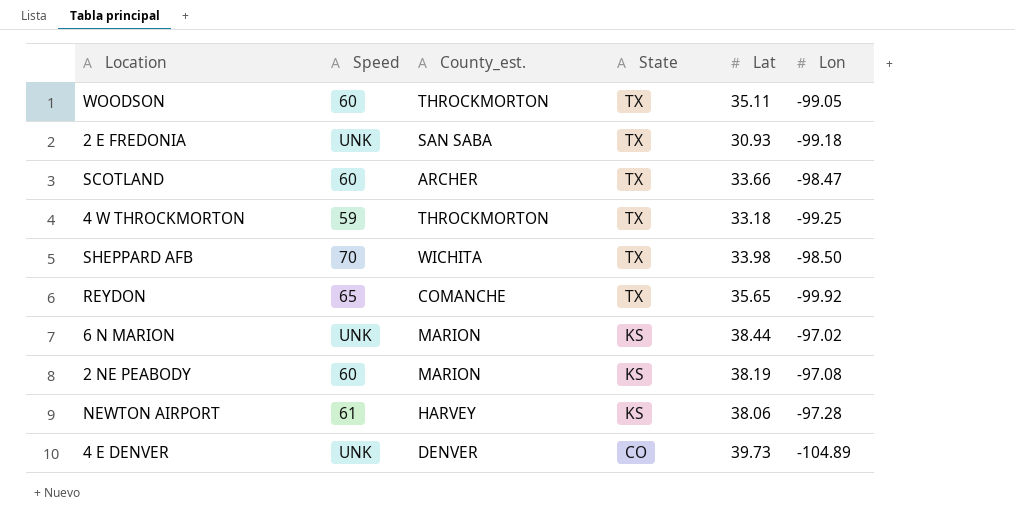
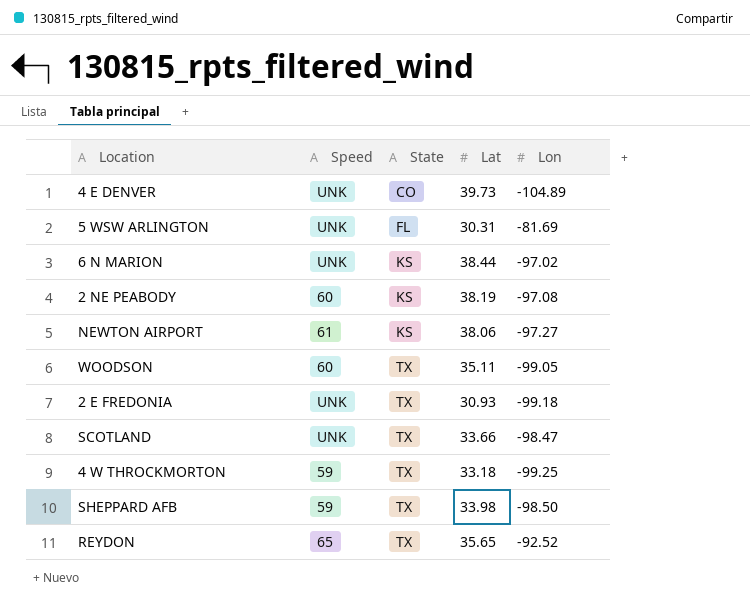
row order: State descending -> State ascending
column County_est. | position: 3 -> none
row 5 WSW ARLINGTON: none -> UNK | FL | 30.31 | -81.69
NEWTON AIRPORT | Lon: -97.28 -> -97.27
SCOTLAND | Speed: 60 -> UNK
SHEPPARD AFB | Speed: 70 -> 59
REYDON | Lon: -99.92 -> -92.52

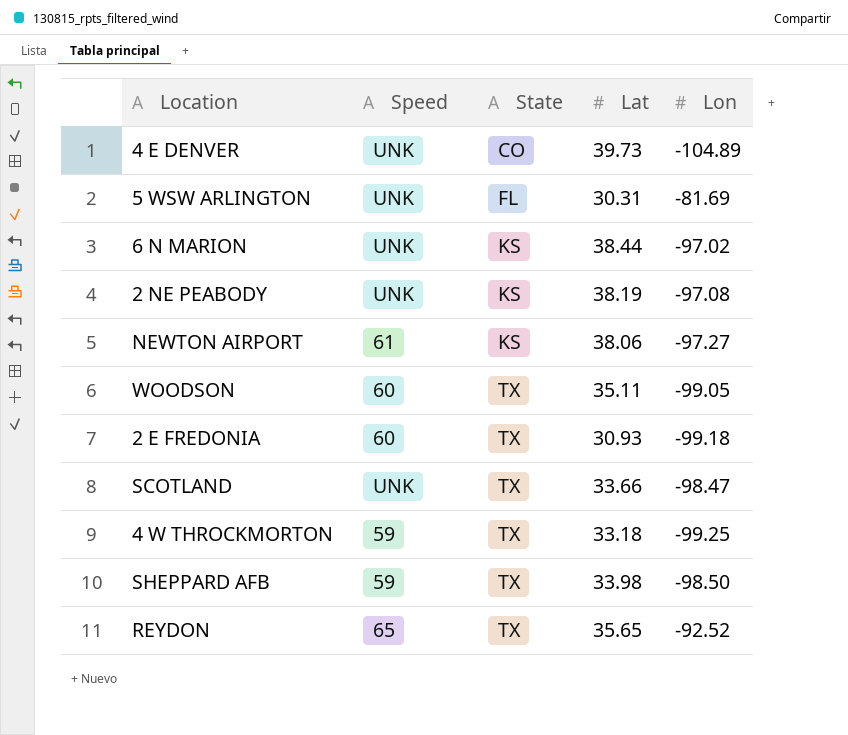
2 NE PEABODY | Speed: 60 -> UNK
2 E FREDONIA | Speed: UNK -> 60

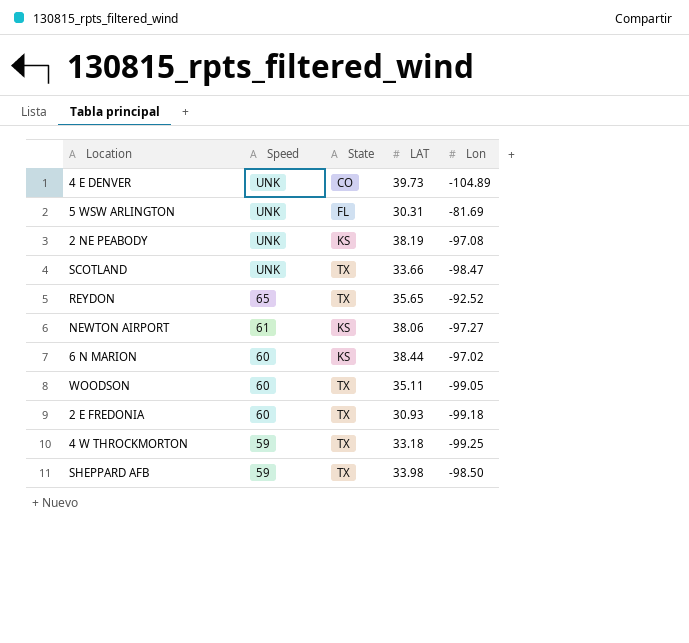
row order: State ascending -> Speed descending
column name: Lat -> LAT
6 N MARION | Speed: UNK -> 60

